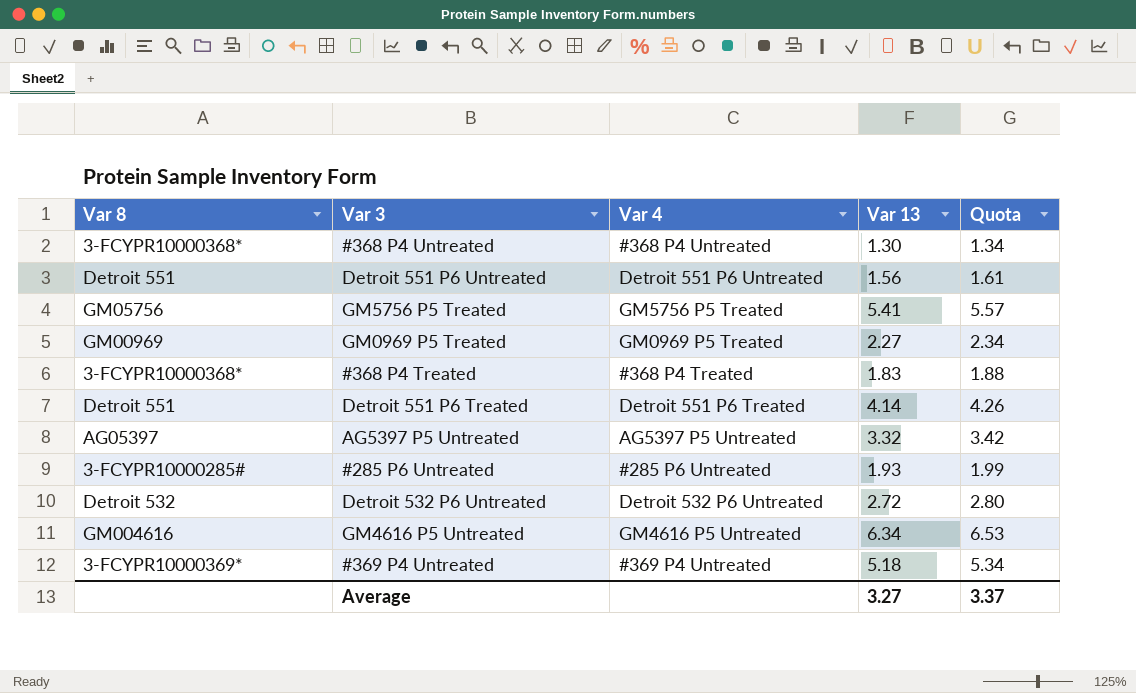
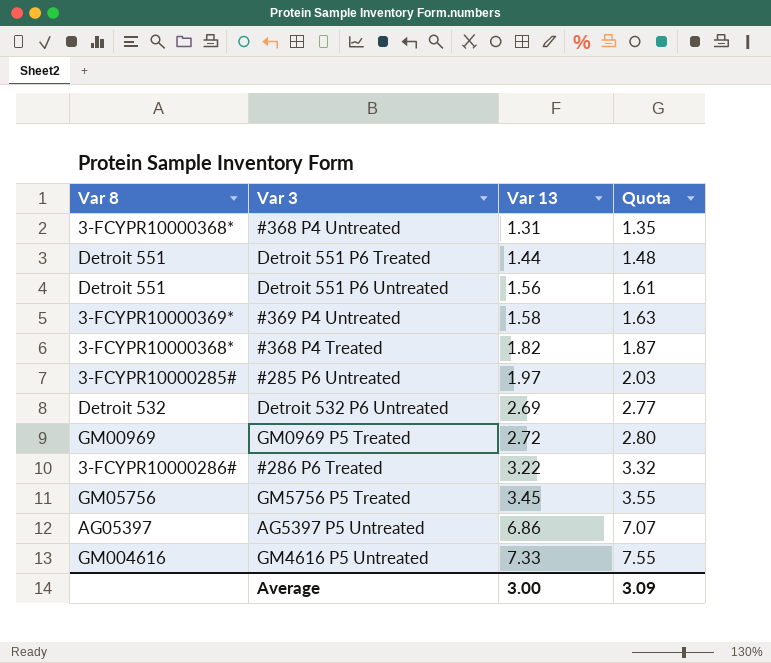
row order: none -> Var 13 ascending
column Var 4 | position: 3 -> none
#368 P4 Untreated | Var 13: 1.30 -> 1.31
#368 P4 Untreated | Quota: 1.34 -> 1.35
Detroit 551 P6 Treated | Var 13: 4.14 -> 1.44
Detroit 551 P6 Treated | Quota: 4.26 -> 1.48
#369 P4 Untreated | Var 13: 5.18 -> 1.58
#369 P4 Untreated | Quota: 5.34 -> 1.63
#368 P4 Treated | Var 13: 1.83 -> 1.82
#368 P4 Treated | Quota: 1.88 -> 1.87
#285 P6 Untreated | Var 13: 1.93 -> 1.97
#285 P6 Untreated | Quota: 1.99 -> 2.03
Detroit 532 P6 Untreated | Var 13: 2.72 -> 2.69
Detroit 532 P6 Untreated | Quota: 2.80 -> 2.77
GM0969 P5 Treated | Var 13: 2.27 -> 2.72
GM0969 P5 Treated | Quota: 2.34 -> 2.80
row #286 P6 Treated: none -> 3-FCYPR10000286# | 3.22 | 3.32
GM5756 P5 Treated | Var 13: 5.41 -> 3.45
GM5756 P5 Treated | Quota: 5.57 -> 3.55
AG5397 P5 Untreated | Var 13: 3.32 -> 6.86
AG5397 P5 Untreated | Quota: 3.42 -> 7.07
GM4616 P5 Untreated | Var 13: 6.34 -> 7.33
GM4616 P5 Untreated | Quota: 6.53 -> 7.55
Average | Var 13: 3.27 -> 3.00
Average | Quota: 3.37 -> 3.09

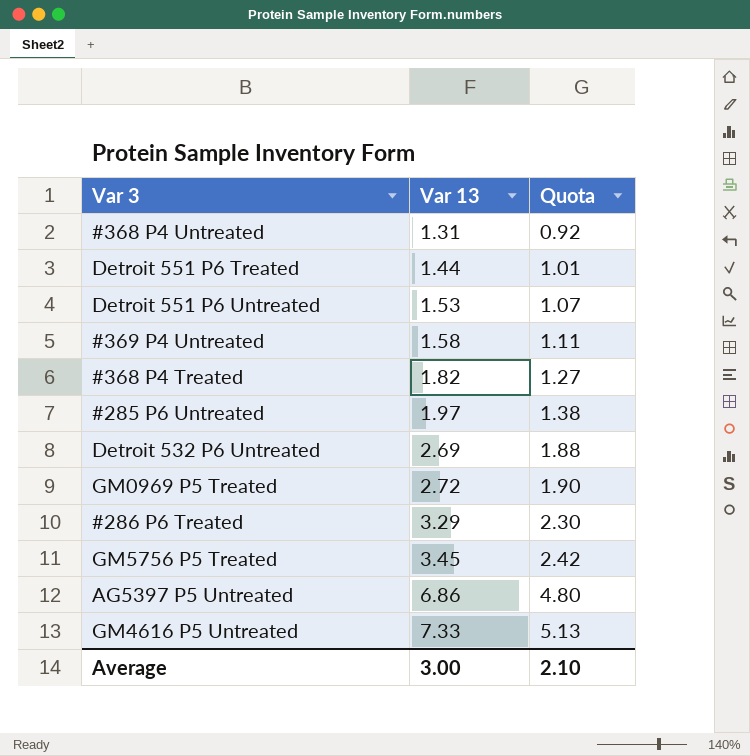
column Var 8 | position: 1 -> none
column Quota | formula: [Var 13] * 1.03 -> [Var 13] * 0.7
Detroit 551 P6 Untreated | Var 13: 1.56 -> 1.53
#286 P6 Treated | Var 13: 3.22 -> 3.29
Average | Quota: 3.09 -> 2.10

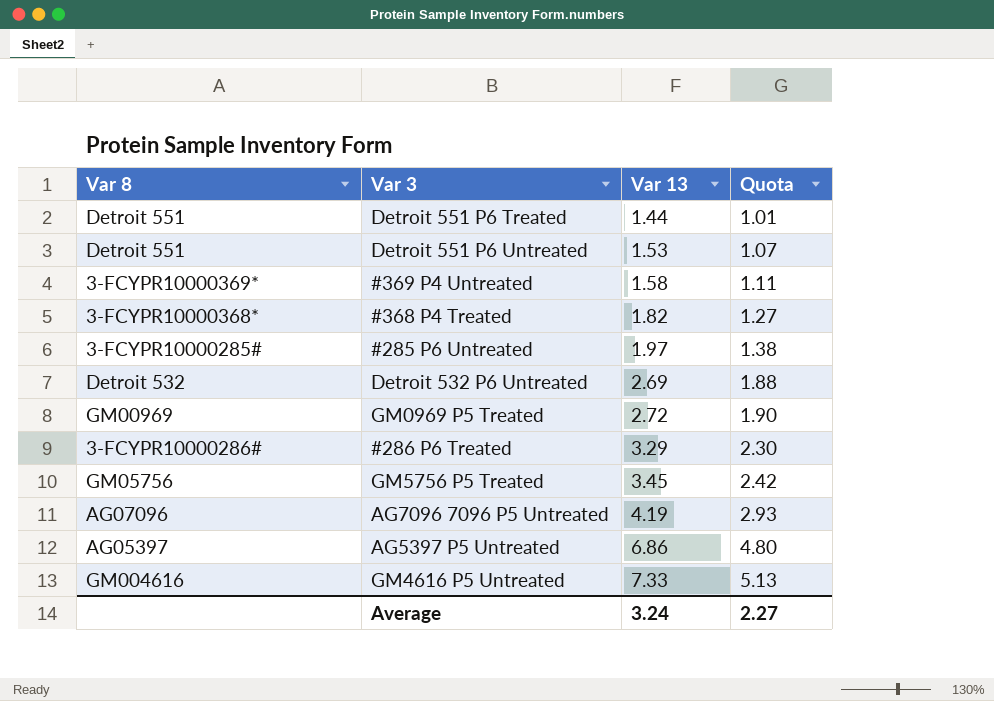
column Var 8 | position: none -> 1
row #368 P4 Untreated: 1.31 | 0.92 -> none
row AG7096 7096 P5 Untreated: none -> AG07096 | 4.19 | 2.93
Average | Var 13: 3.00 -> 3.24
Average | Quota: 2.10 -> 2.27

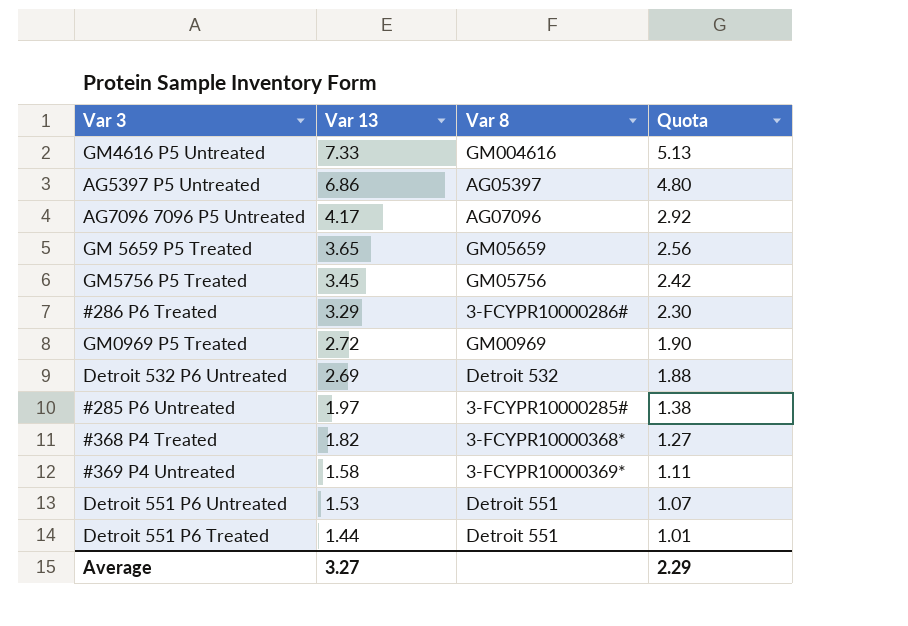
row order: Var 13 ascending -> Var 13 descending
column Var 8 | position: 1 -> 3
AG7096 7096 P5 Untreated | Var 13: 4.19 -> 4.17
AG7096 7096 P5 Untreated | Quota: 2.93 -> 2.92
row GM 5659 P5 Treated: none -> 3.65 | GM05659 | 2.56
Average | Var 13: 3.24 -> 3.27
Average | Quota: 2.27 -> 2.29

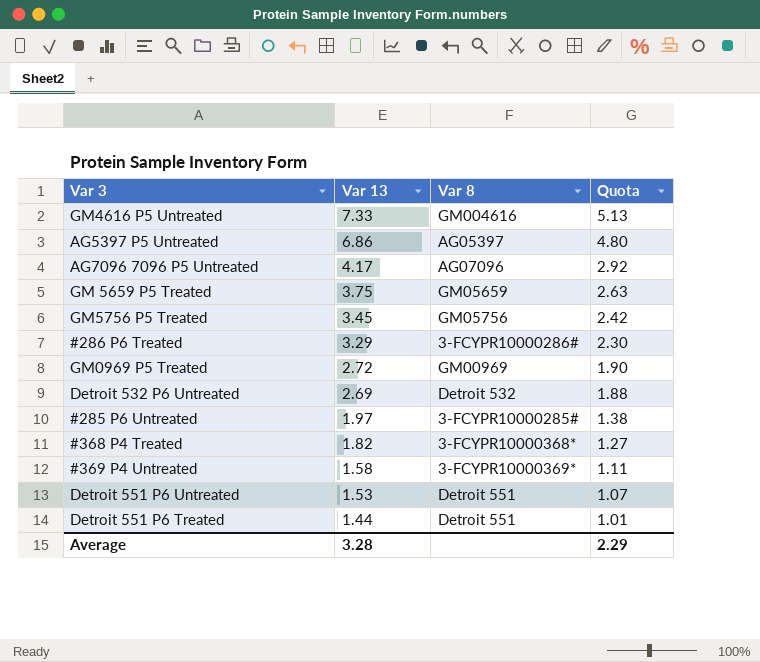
GM 5659 P5 Treated | Var 13: 3.65 -> 3.75
GM 5659 P5 Treated | Quota: 2.56 -> 2.63
Average | Var 13: 3.27 -> 3.28

